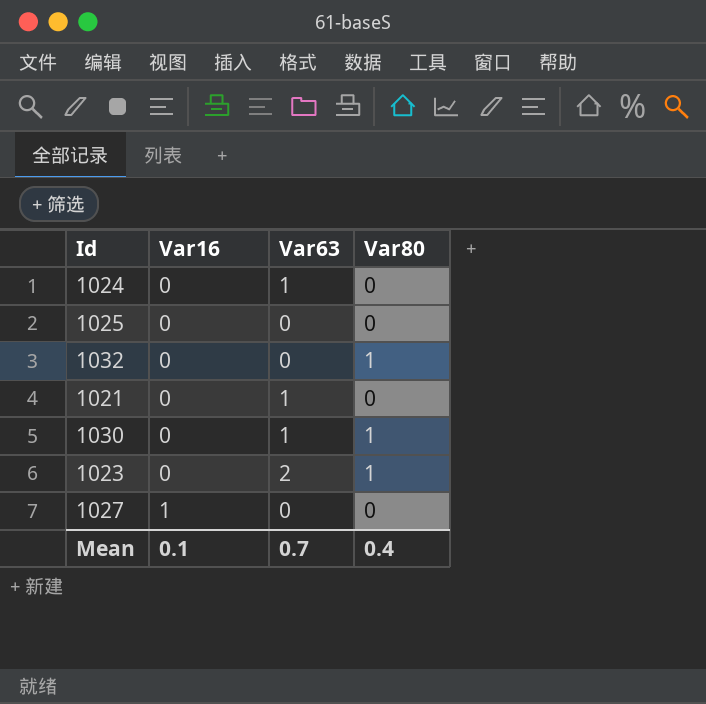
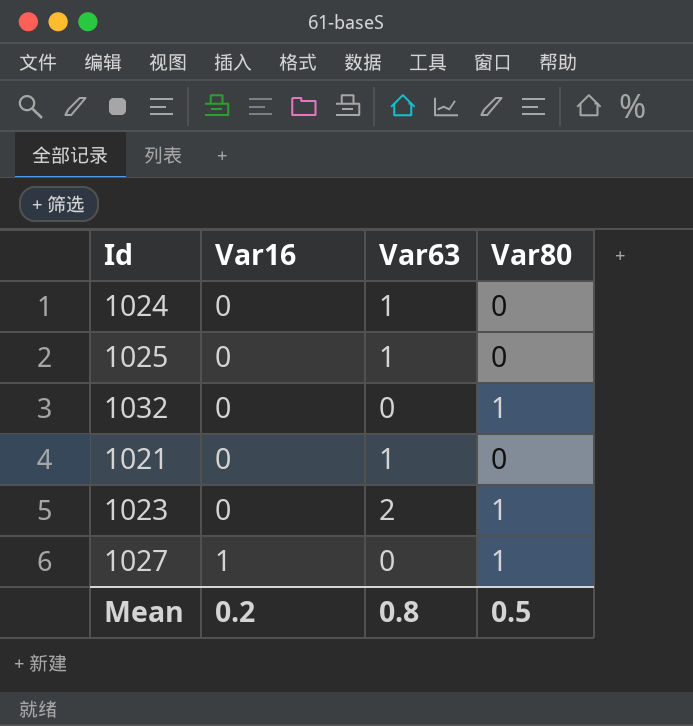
row 1030: 0 | 1 | 1 -> none
1025 | Var63: 0 -> 1
1027 | Var80: 0 -> 1
Mean | Var16: 0.1 -> 0.2
Mean | Var63: 0.7 -> 0.8
Mean | Var80: 0.4 -> 0.5

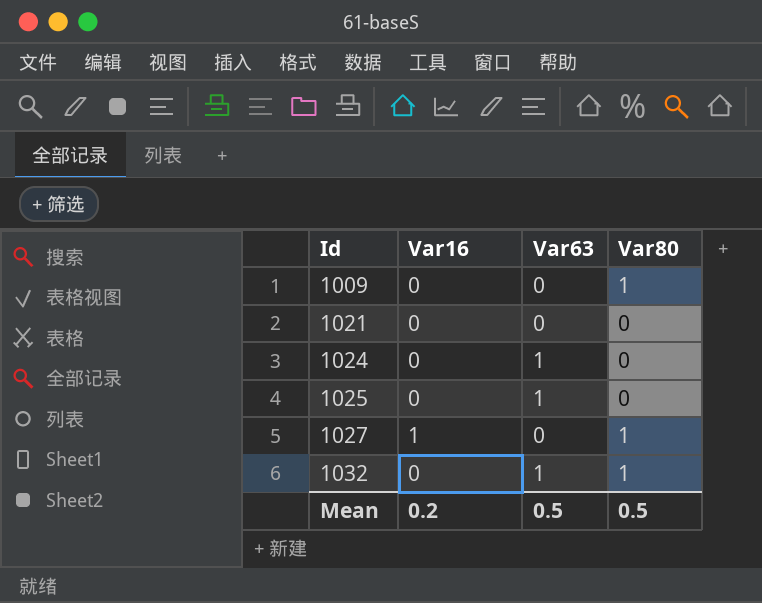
row order: Var16 ascending -> Id ascending
row 1023: 0 | 2 | 1 -> none
row 1009: none -> 0 | 0 | 1
1021 | Var63: 1 -> 0
1032 | Var63: 0 -> 1
Mean | Var63: 0.8 -> 0.5

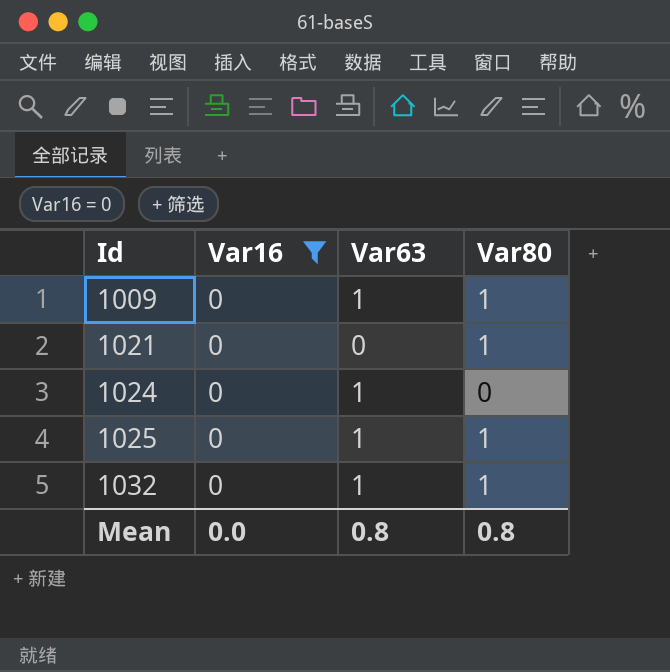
filter: none -> Var16 = 0
1009 | Var63: 0 -> 1
1021 | Var80: 0 -> 1
1025 | Var80: 0 -> 1
Mean | Var16: 0.2 -> 0.0
Mean | Var63: 0.5 -> 0.8
Mean | Var80: 0.5 -> 0.8

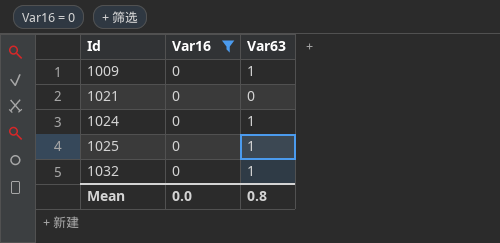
column Var80 | position: 4 -> none

